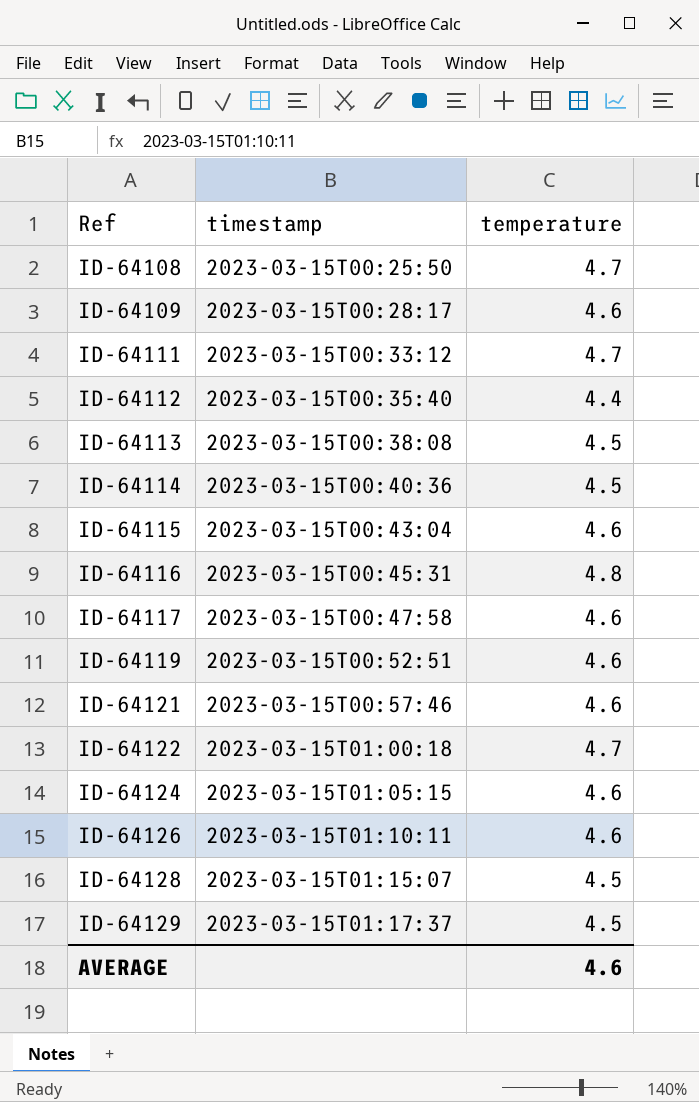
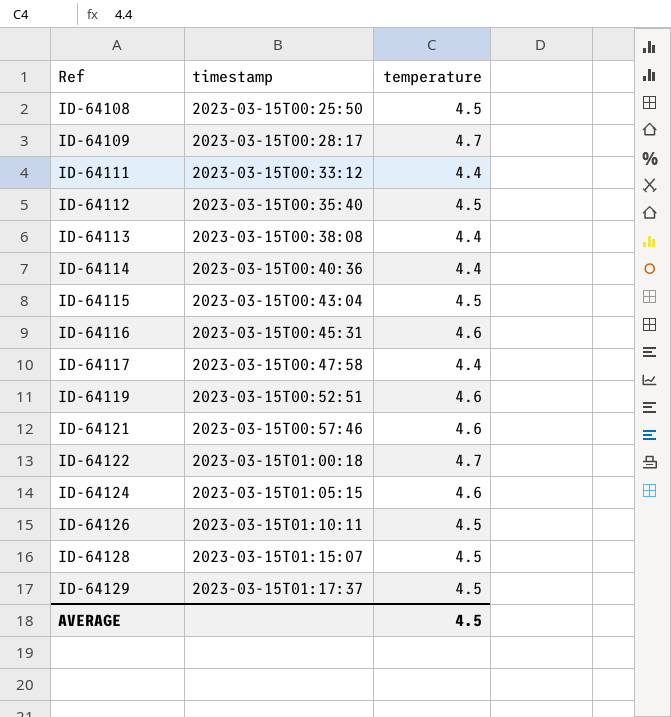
ID-64108 | temperature: 4.7 -> 4.5
ID-64109 | temperature: 4.6 -> 4.7
ID-64111 | temperature: 4.7 -> 4.4
ID-64112 | temperature: 4.4 -> 4.5
ID-64113 | temperature: 4.5 -> 4.4
ID-64114 | temperature: 4.5 -> 4.4
ID-64115 | temperature: 4.6 -> 4.5
ID-64116 | temperature: 4.8 -> 4.6
ID-64117 | temperature: 4.6 -> 4.4
ID-64126 | temperature: 4.6 -> 4.5
AVERAGE | temperature: 4.6 -> 4.5

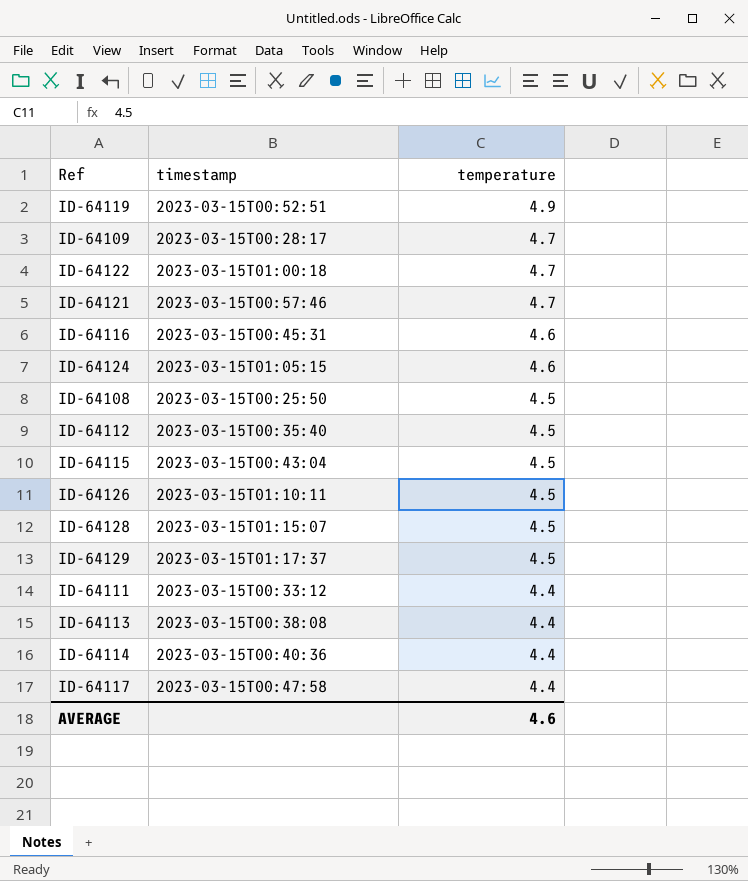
row order: Ref ascending -> temperature descending
ID-64119 | temperature: 4.6 -> 4.9
ID-64121 | temperature: 4.6 -> 4.7
AVERAGE | temperature: 4.5 -> 4.6

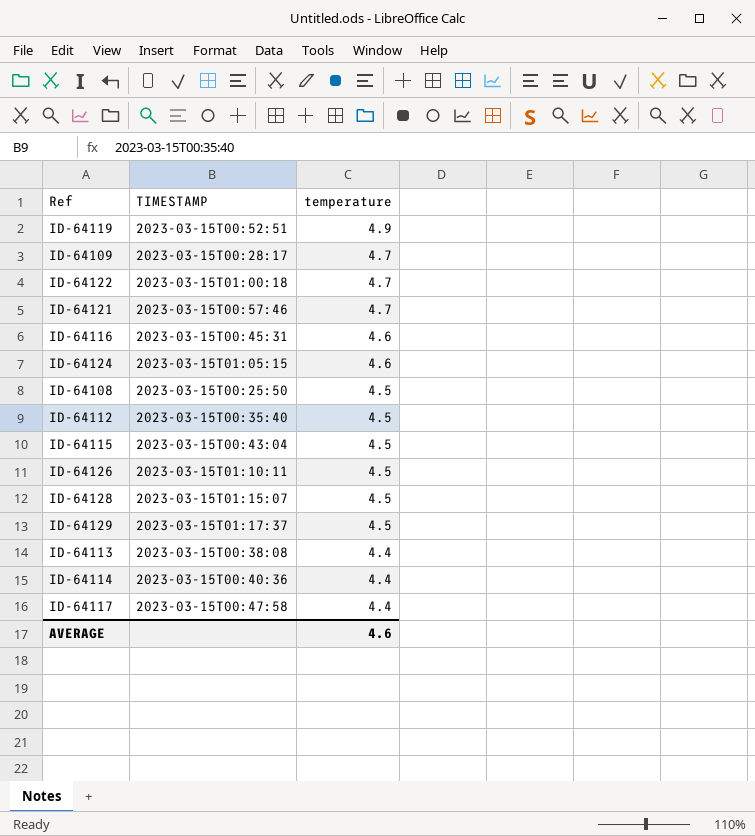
column name: timestamp -> TIMESTAMP
row ID-64111: 2023-03-15T00:33:12 | 4.4 -> none

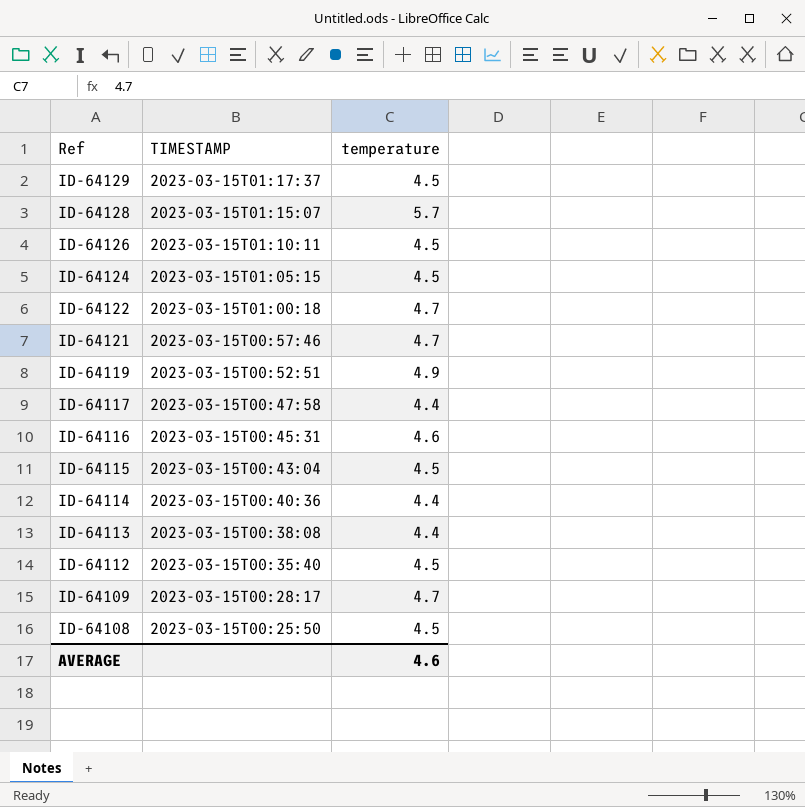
row order: temperature descending -> Ref descending
ID-64128 | temperature: 4.5 -> 5.7
ID-64124 | temperature: 4.6 -> 4.5

